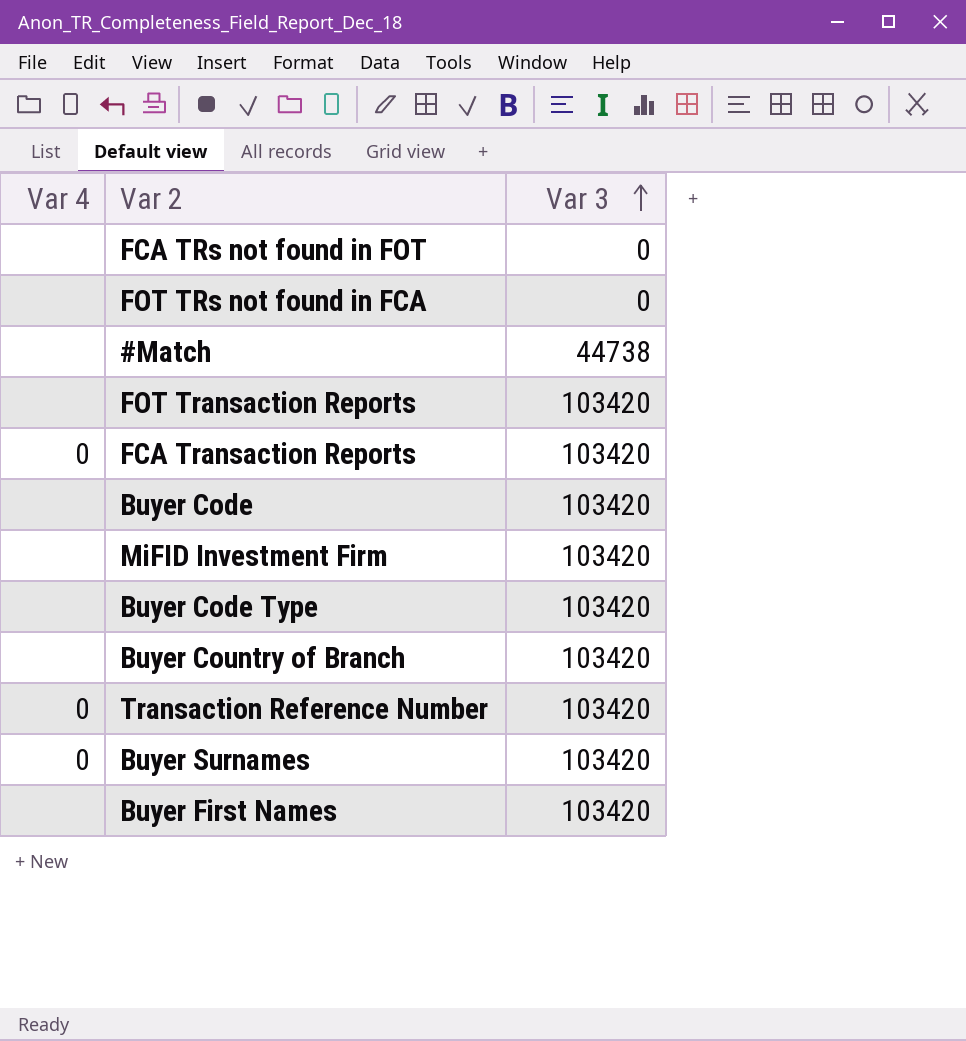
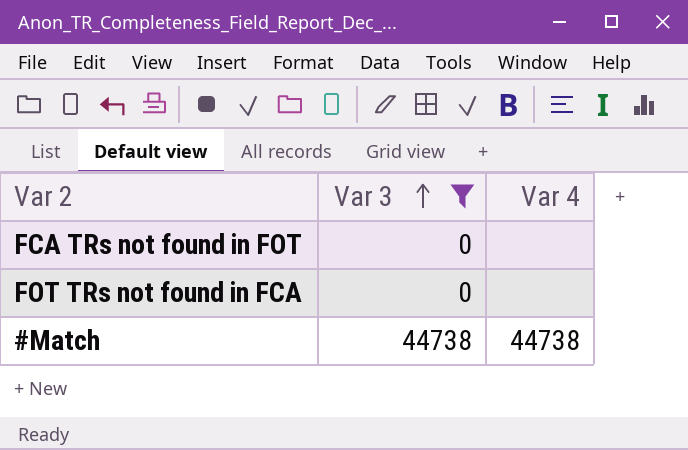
filter: none -> Var 3 != 103420
column Var 4 | position: 1 -> 3
#Match | Var 4: none -> 44738

